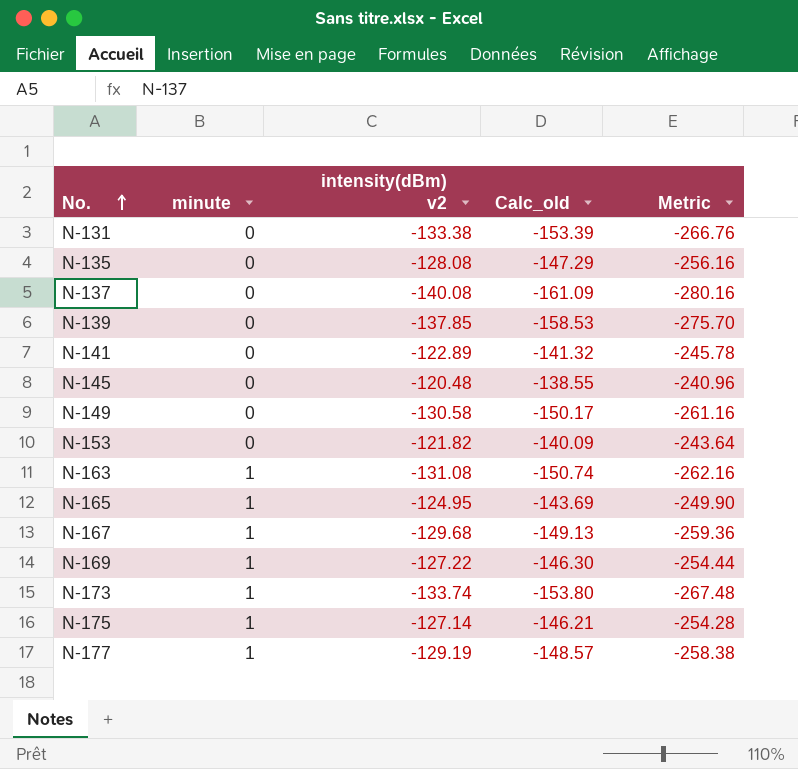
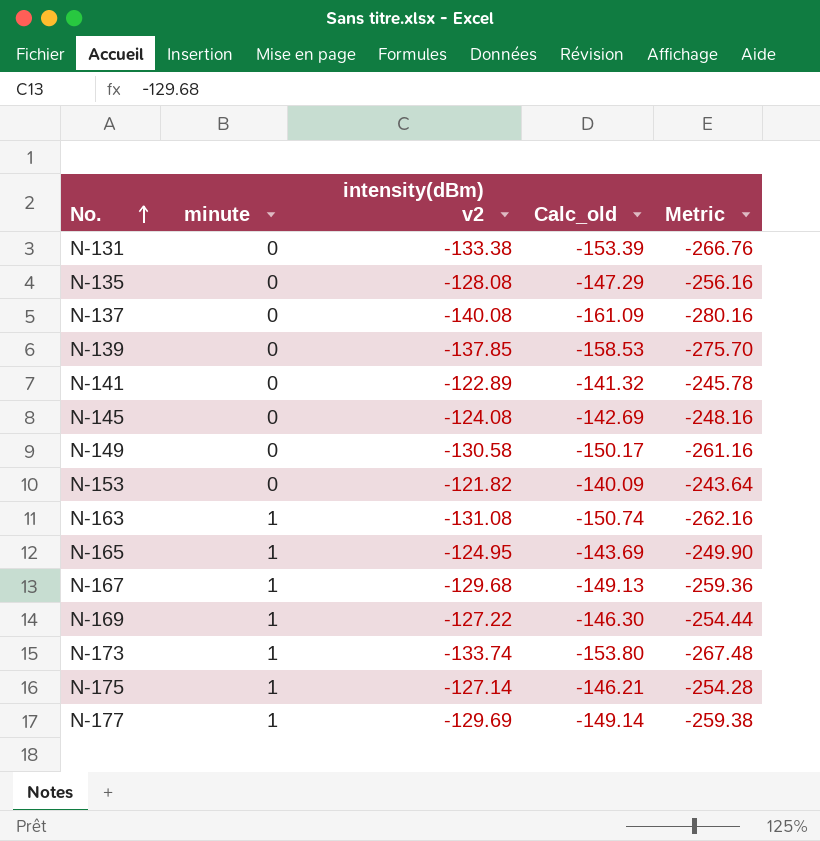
N-145 | intensity(dBm) v2: -120.48 -> -124.08
N-145 | Calc_old: -138.55 -> -142.69
N-145 | Metric: -240.96 -> -248.16
N-177 | intensity(dBm) v2: -129.19 -> -129.69
N-177 | Calc_old: -148.57 -> -149.14
N-177 | Metric: -258.38 -> -259.38

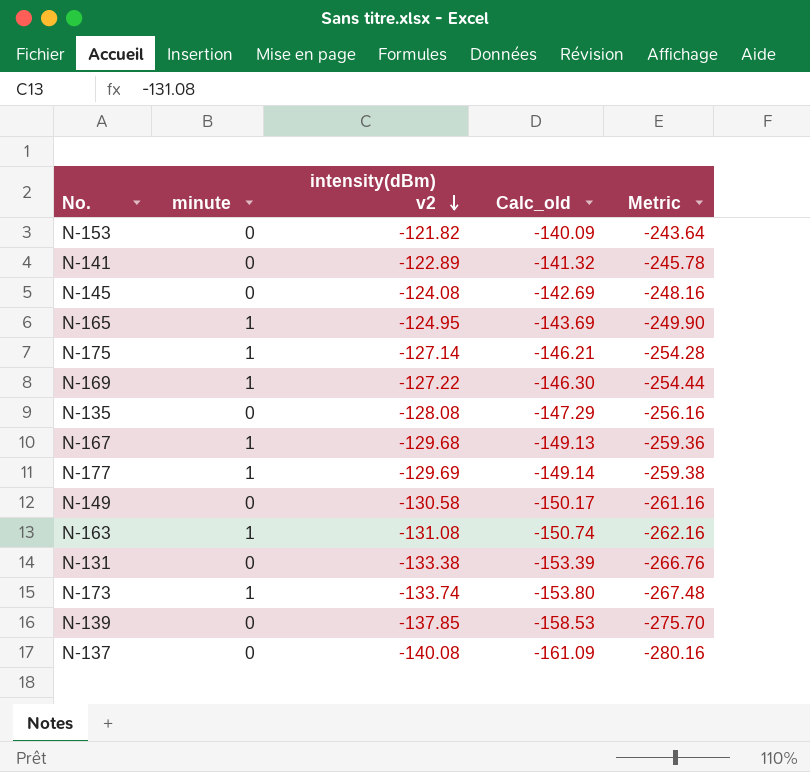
row order: No. ascending -> intensity(dBm) v2 descending

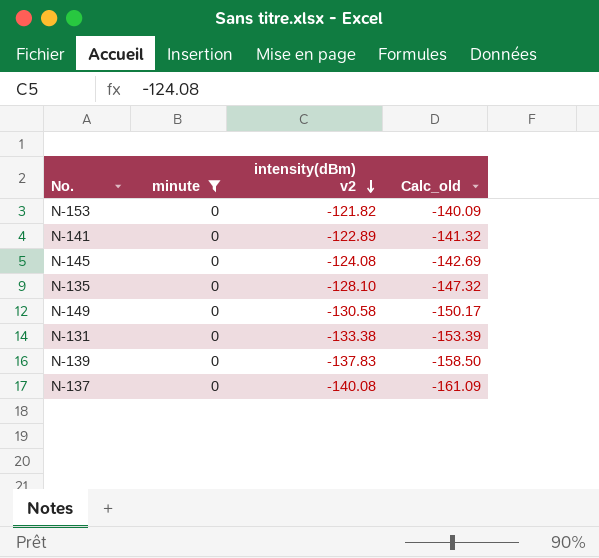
filter: none -> minute = 0
column Metric | formula: [intensity(dBm) v2] * 2 -> none
N-135 | intensity(dBm) v2: -128.08 -> -128.10
N-135 | Calc_old: -147.29 -> -147.32
N-139 | intensity(dBm) v2: -137.85 -> -137.83
N-139 | Calc_old: -158.53 -> -158.50

